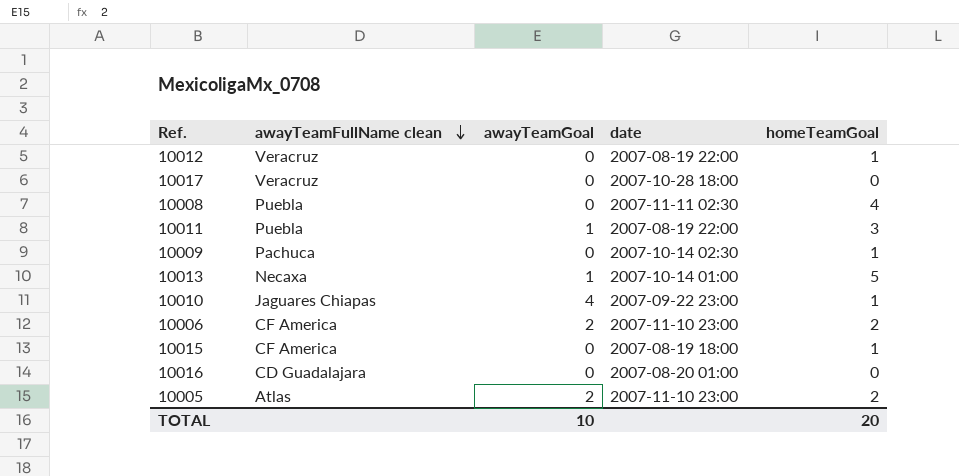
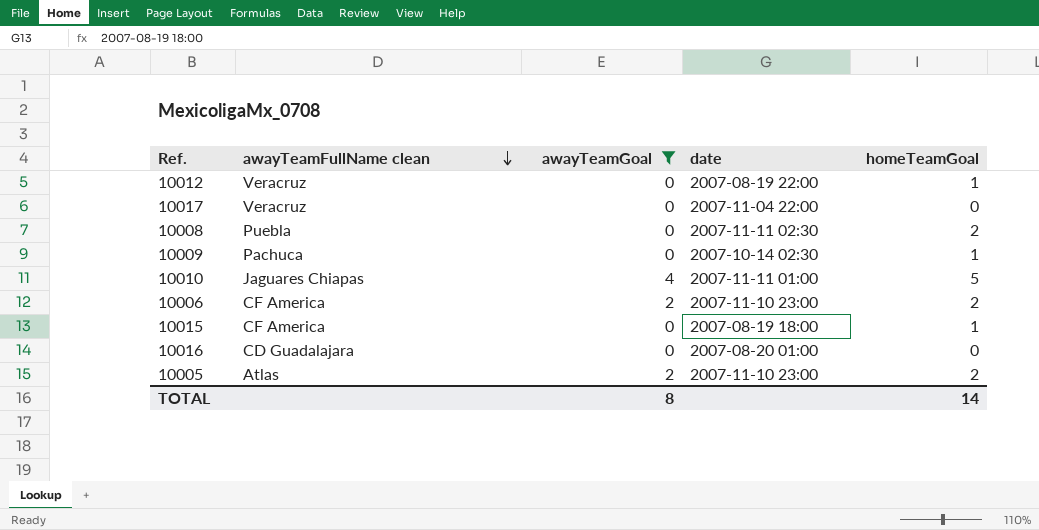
filter: none -> awayTeamGoal != 1
10017 | date: 2007-10-28 18:00 -> 2007-11-04 22:00
10008 | homeTeamGoal: 4 -> 2
10010 | date: 2007-09-22 23:00 -> 2007-11-11 01:00
10010 | homeTeamGoal: 1 -> 5
TOTAL | awayTeamGoal: 10 -> 8
TOTAL | homeTeamGoal: 20 -> 14

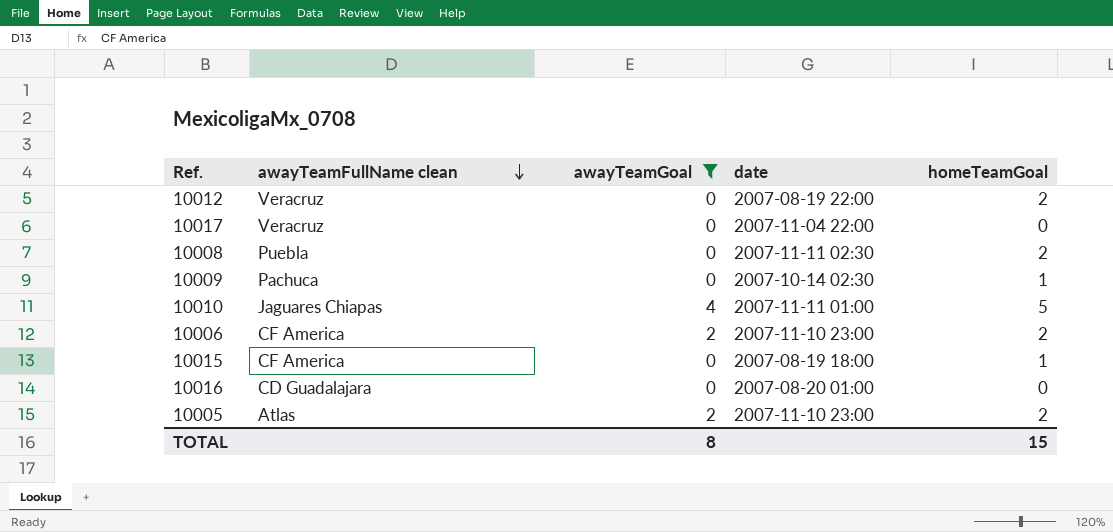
10012 | homeTeamGoal: 1 -> 2
TOTAL | homeTeamGoal: 14 -> 15

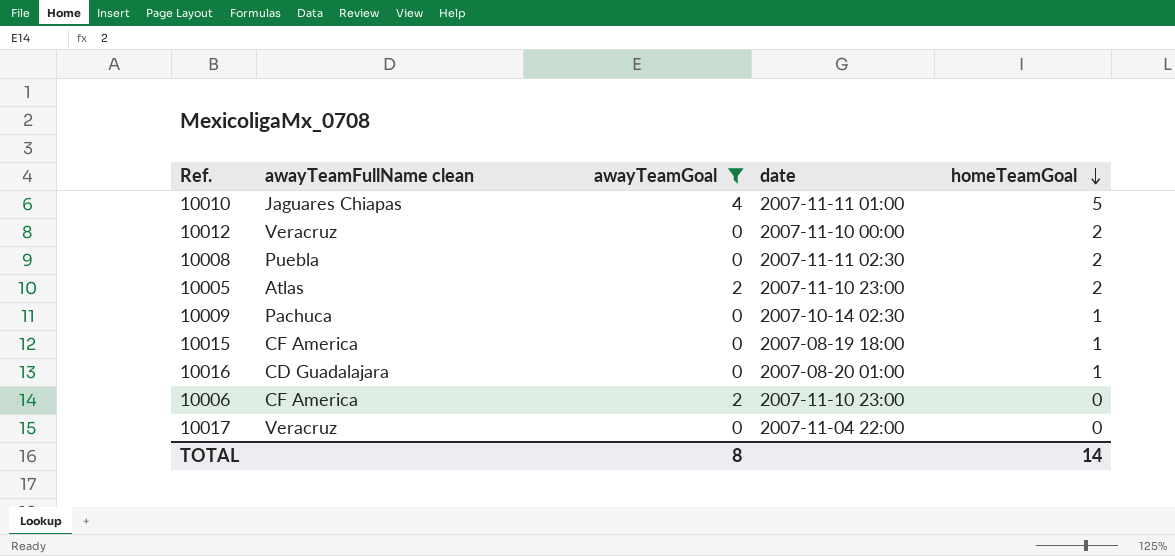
row order: awayTeamFullName clean descending -> homeTeamGoal descending
10012 | date: 2007-08-19 22:00 -> 2007-11-10 00:00
10016 | homeTeamGoal: 0 -> 1
10006 | homeTeamGoal: 2 -> 0
TOTAL | homeTeamGoal: 15 -> 14

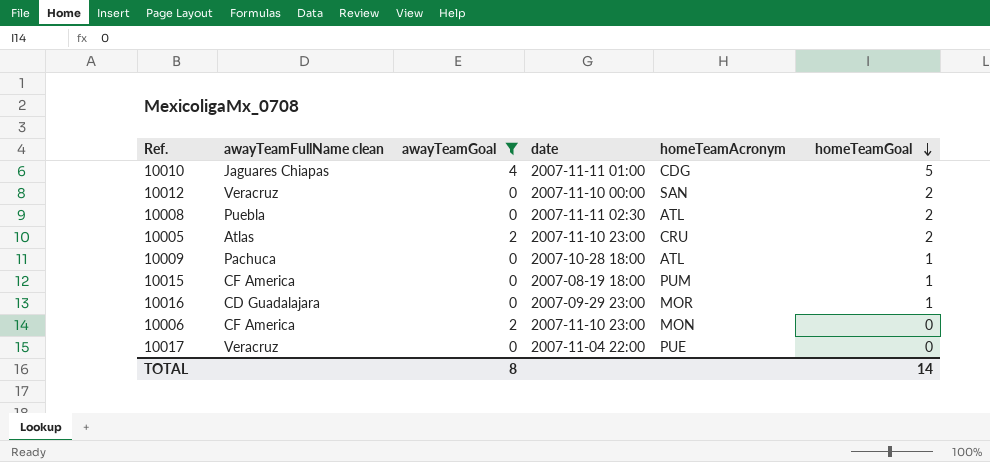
column homeTeamAcronym | position: none -> 5
10009 | date: 2007-10-14 02:30 -> 2007-10-28 18:00
10016 | date: 2007-08-20 01:00 -> 2007-09-29 23:00

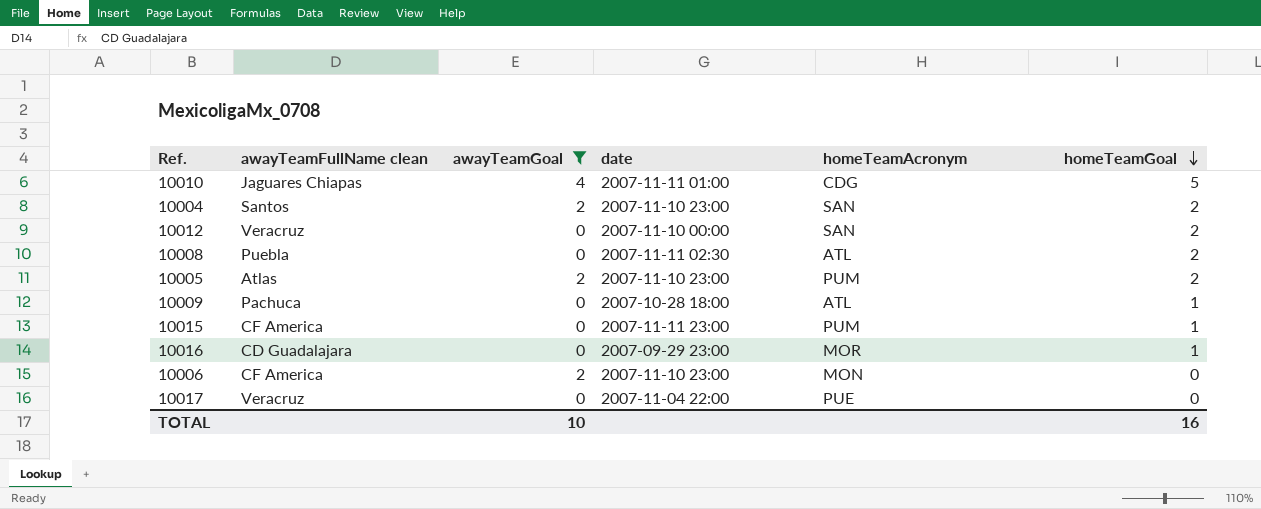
row 10004: none -> Santos | 2 | 2007-11-10 23:00 | SAN | 2
10005 | homeTeamAcronym: CRU -> PUM
10015 | date: 2007-08-19 18:00 -> 2007-11-11 23:00
TOTAL | awayTeamGoal: 8 -> 10
TOTAL | homeTeamGoal: 14 -> 16

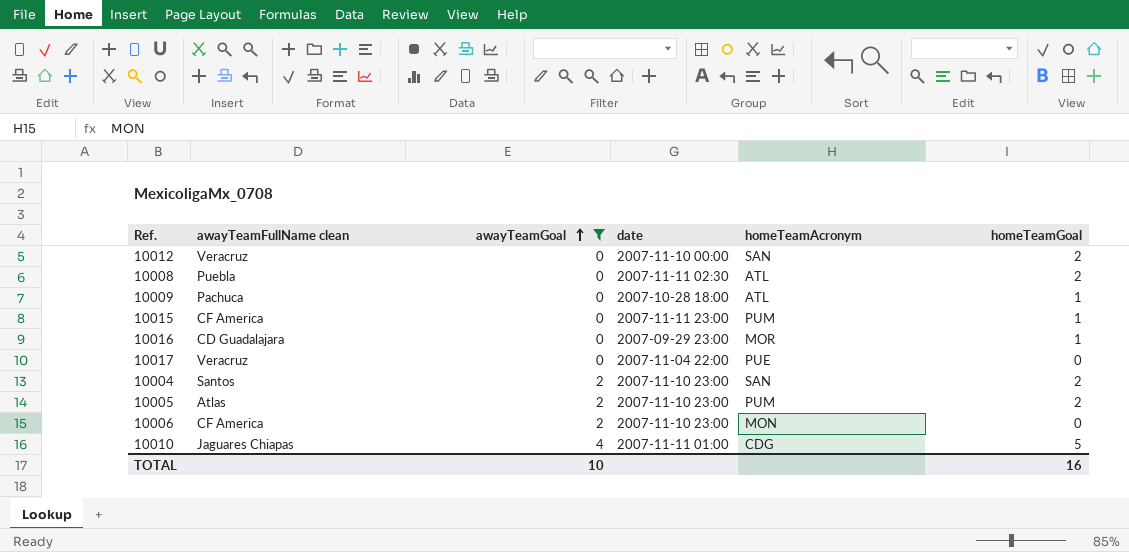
row order: homeTeamGoal descending -> awayTeamGoal ascending

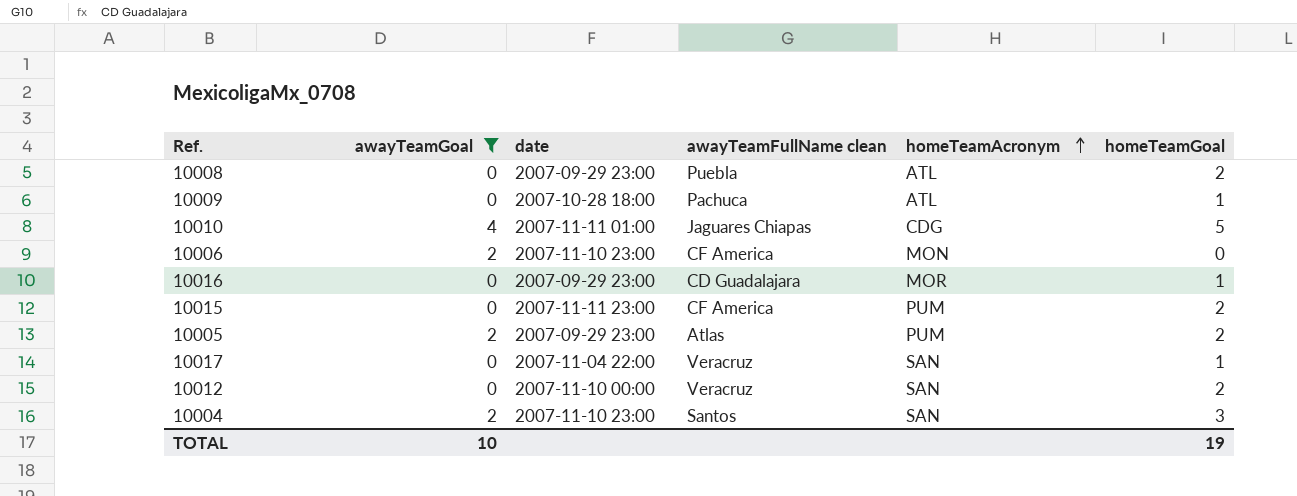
row order: awayTeamGoal ascending -> homeTeamAcronym ascending
column awayTeamFullName clean | position: 2 -> 4
10008 | date: 2007-11-11 02:30 -> 2007-09-29 23:00
10015 | homeTeamGoal: 1 -> 2
10005 | date: 2007-11-10 23:00 -> 2007-09-29 23:00
10017 | homeTeamAcronym: PUE -> SAN
10017 | homeTeamGoal: 0 -> 1
10004 | homeTeamGoal: 2 -> 3
TOTAL | homeTeamGoal: 16 -> 19

